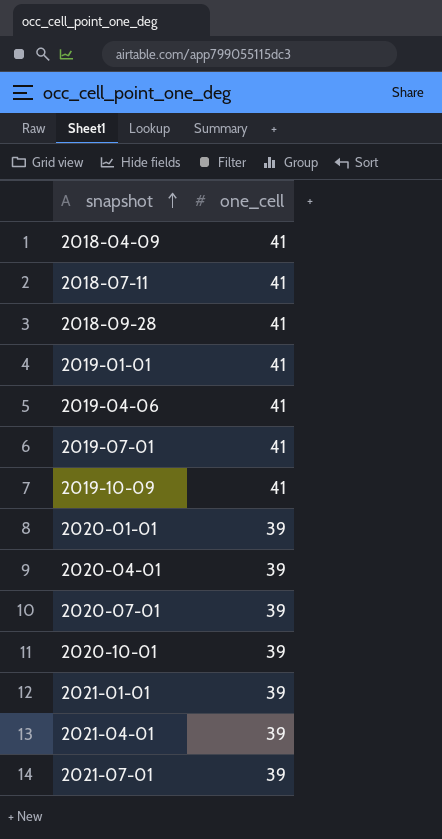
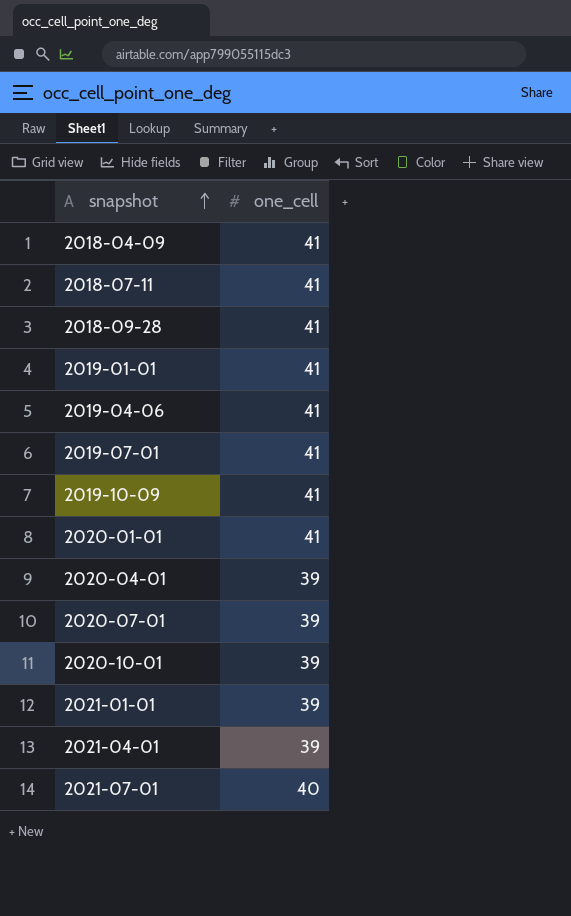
2020-01-01 | one_cell: 39 -> 41
2021-07-01 | one_cell: 39 -> 40

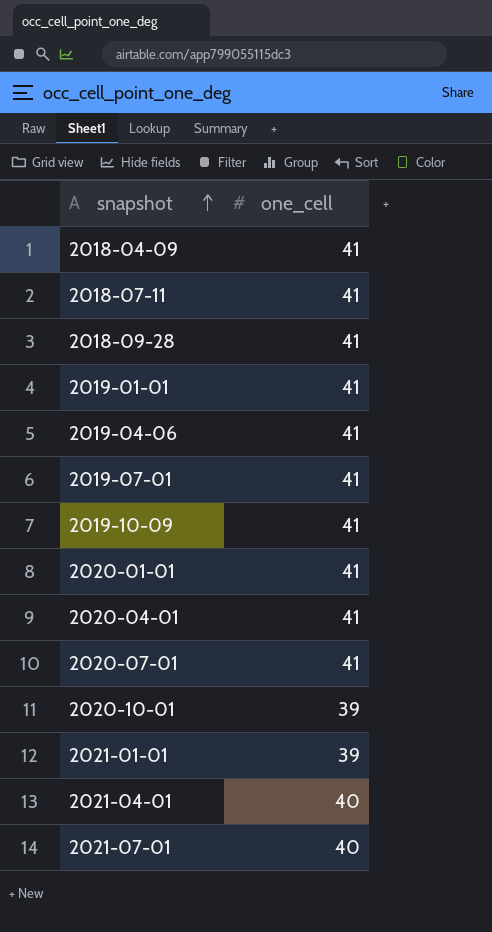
2020-04-01 | one_cell: 39 -> 41
2020-07-01 | one_cell: 39 -> 41
2021-04-01 | one_cell: 39 -> 40

